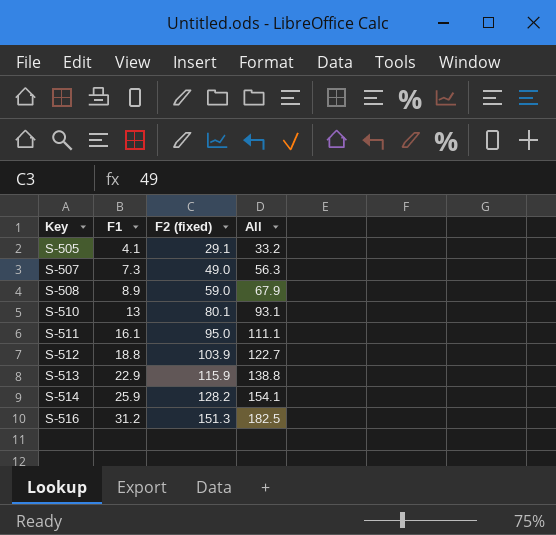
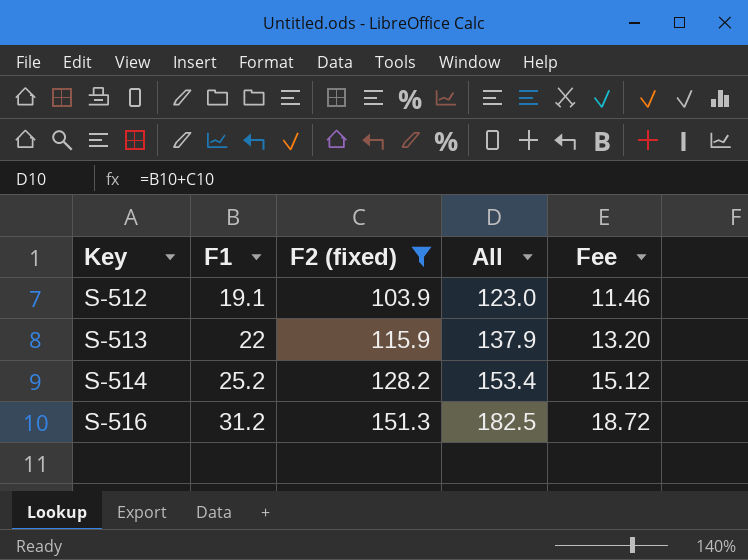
filter: none -> F2 (fixed) >= 103.9
column Fee | formula: none -> [F1] * 0.6
S-512 | F1: 18.8 -> 19.1
S-512 | All: 122.7 -> 123.0
S-513 | F1: 22.9 -> 22
S-513 | All: 138.8 -> 137.9
S-514 | F1: 25.9 -> 25.2
S-514 | All: 154.1 -> 153.4

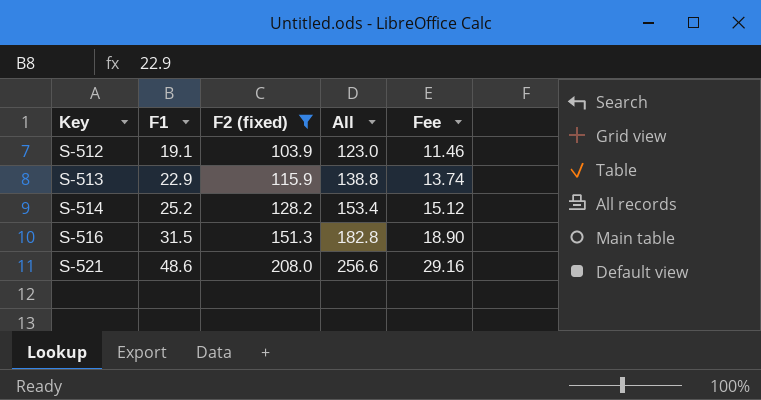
S-513 | F1: 22 -> 22.9
S-513 | All: 137.9 -> 138.8
S-513 | Fee: 13.20 -> 13.74
S-516 | F1: 31.2 -> 31.5
S-516 | All: 182.5 -> 182.8
S-516 | Fee: 18.72 -> 18.90
row S-521: none -> 48.6 | 208.0 | 256.6 | 29.16

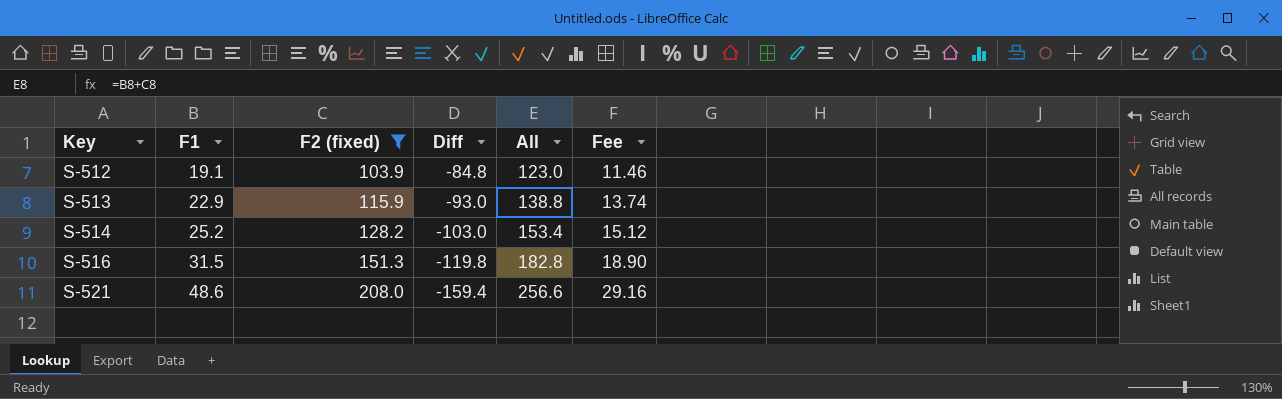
column Diff | formula: none -> [F1] - [F2 (fixed)]

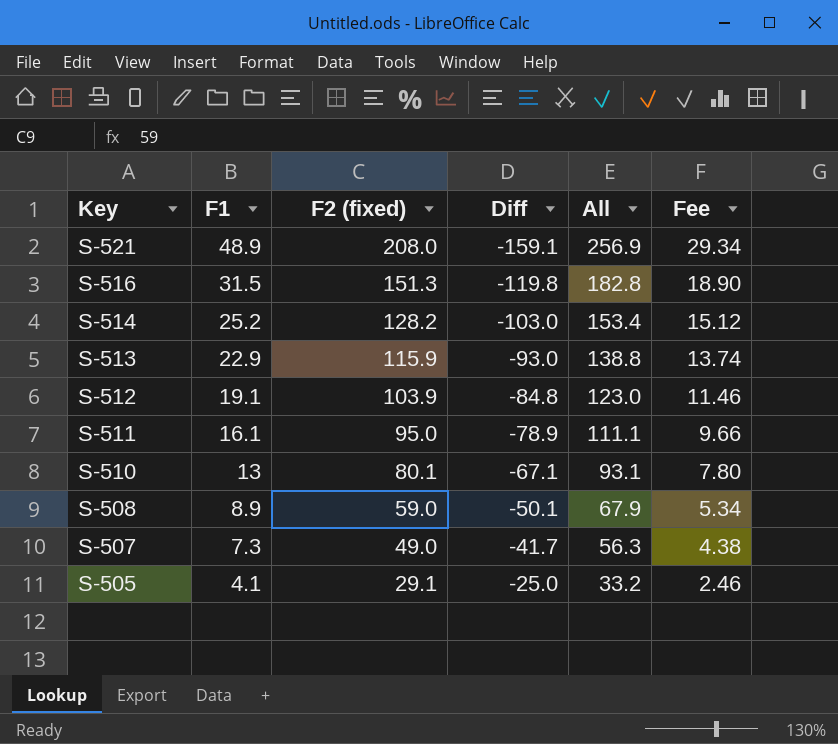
filter: F2 (fixed) >= 103.9 -> none
row order: Key ascending -> Key descending
S-521 | F1: 48.6 -> 48.9
S-521 | Diff: -159.4 -> -159.1
S-521 | All: 256.6 -> 256.9
S-521 | Fee: 29.16 -> 29.34

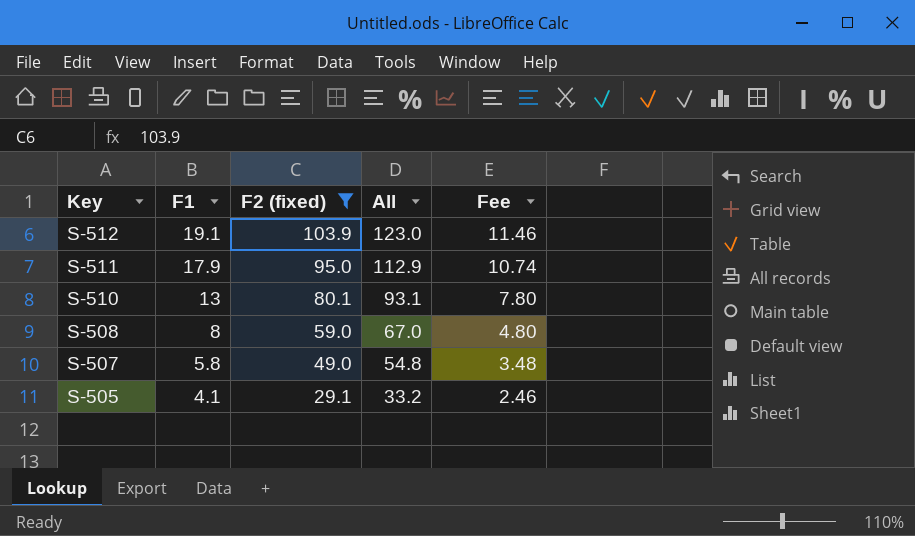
filter: none -> F2 (fixed) <= 103.9
column Diff | formula: [F1] - [F2 (fixed)] -> none
S-511 | F1: 16.1 -> 17.9
S-511 | All: 111.1 -> 112.9
S-511 | Fee: 9.66 -> 10.74
S-508 | F1: 8.9 -> 8
S-508 | All: 67.9 -> 67.0
S-508 | Fee: 5.34 -> 4.80
S-507 | F1: 7.3 -> 5.8
S-507 | All: 56.3 -> 54.8
S-507 | Fee: 4.38 -> 3.48

